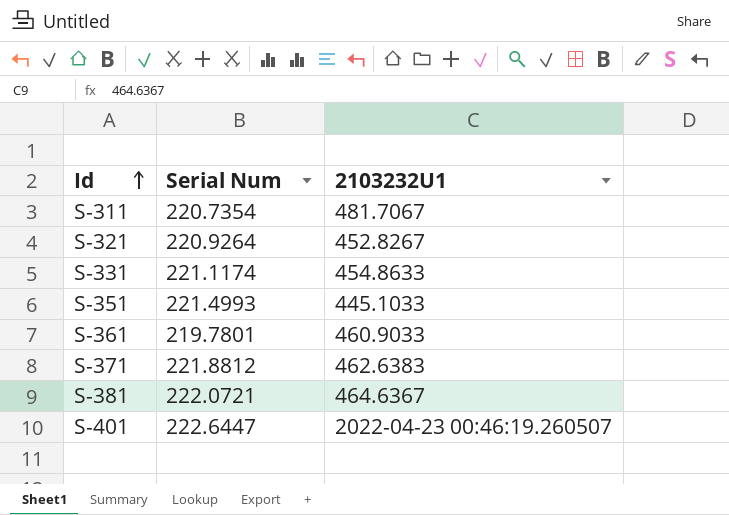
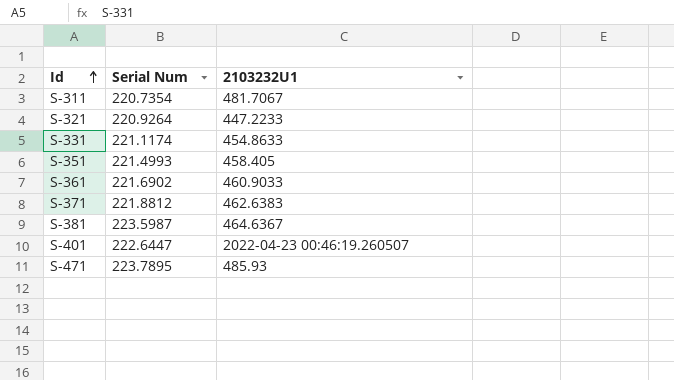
S-321 | 2103232U1: 452.8267 -> 447.2233
S-351 | 2103232U1: 445.1033 -> 458.405
S-361 | Serial Num: 219.7801 -> 221.6902
S-381 | Serial Num: 222.0721 -> 223.5987
row S-471: none -> 223.7895 | 485.93

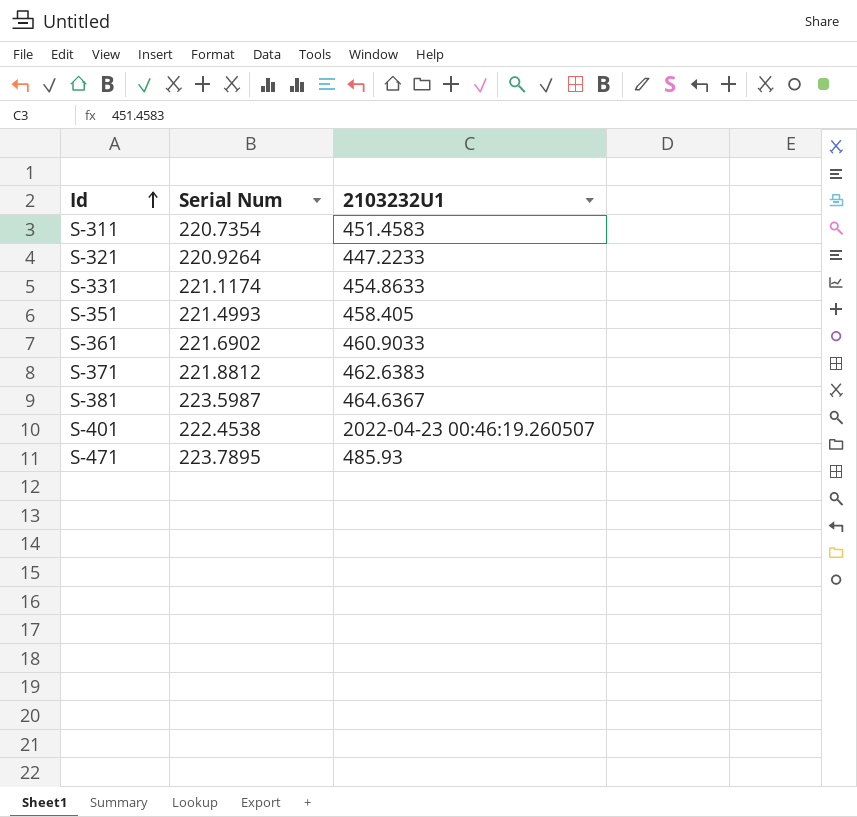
S-311 | 2103232U1: 481.7067 -> 451.4583
S-401 | Serial Num: 222.6447 -> 222.4538

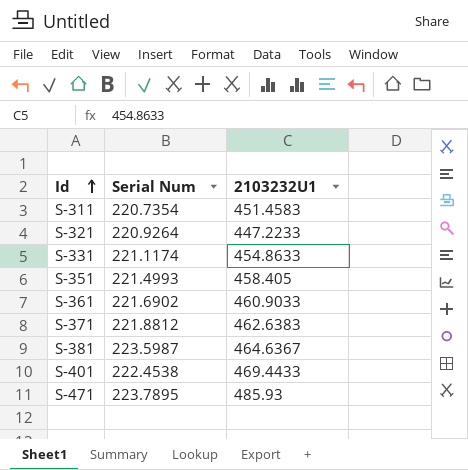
S-401 | 2103232U1: 2022-04-23 00:46:19.260507 -> 469.4433

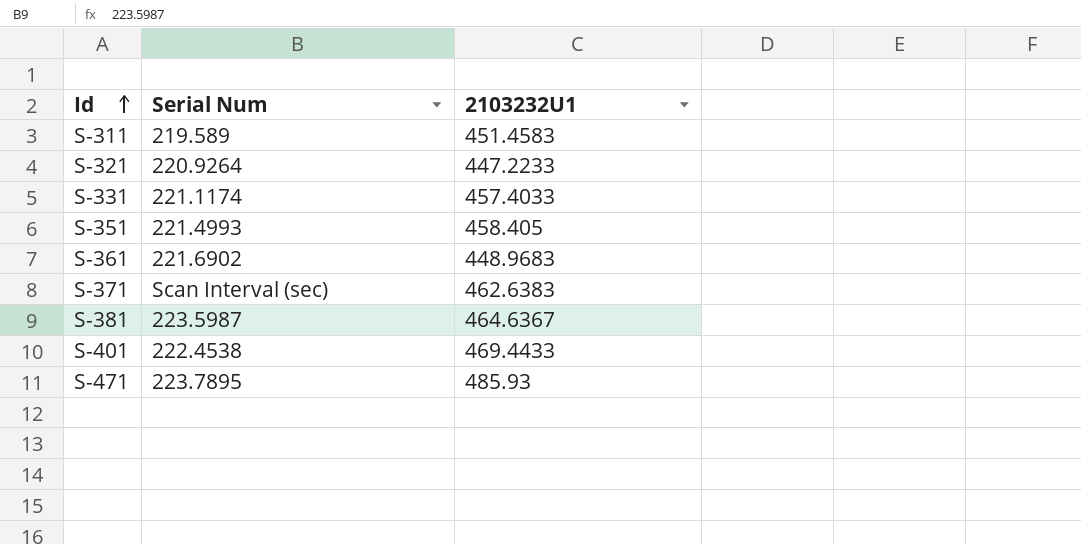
S-311 | Serial Num: 220.7354 -> 219.589
S-331 | 2103232U1: 454.8633 -> 457.4033
S-361 | 2103232U1: 460.9033 -> 448.9683
S-371 | Serial Num: 221.8812 -> Scan Interval (sec)

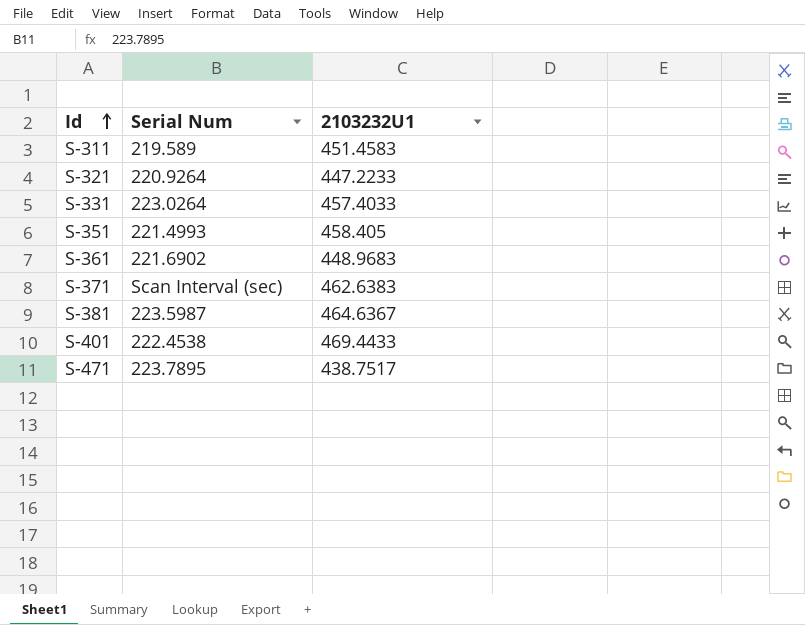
S-331 | Serial Num: 221.1174 -> 223.0264
S-471 | 2103232U1: 485.93 -> 438.7517

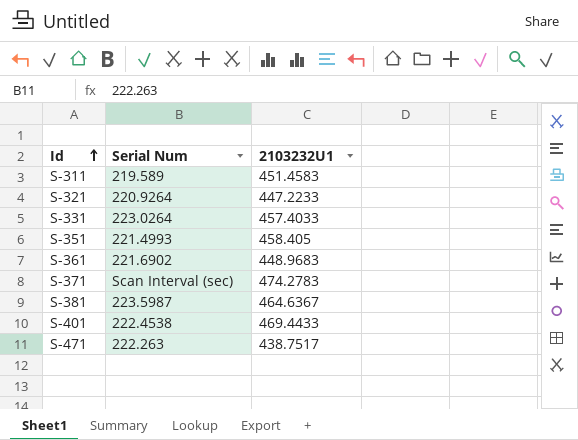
S-371 | 2103232U1: 462.6383 -> 474.2783
S-471 | Serial Num: 223.7895 -> 222.263

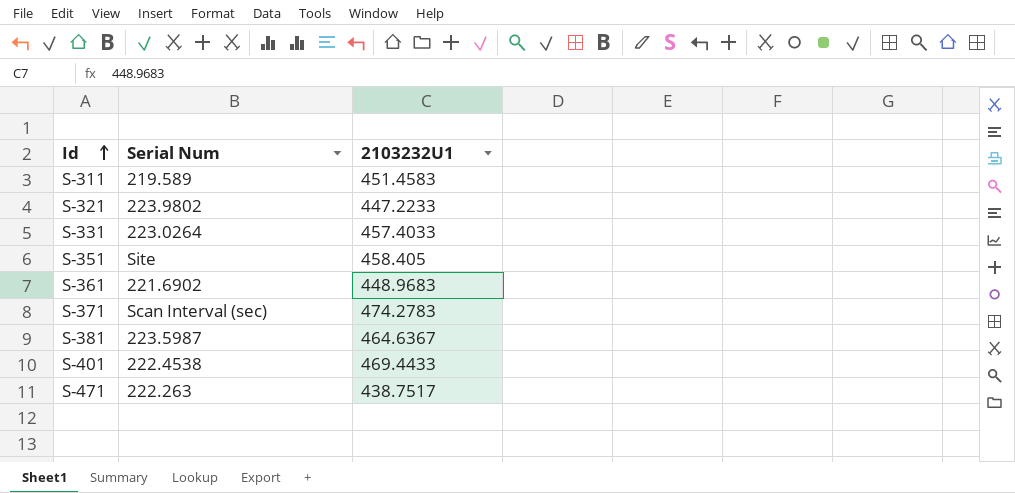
S-321 | Serial Num: 220.9264 -> 223.9802
S-351 | Serial Num: 221.4993 -> Site

